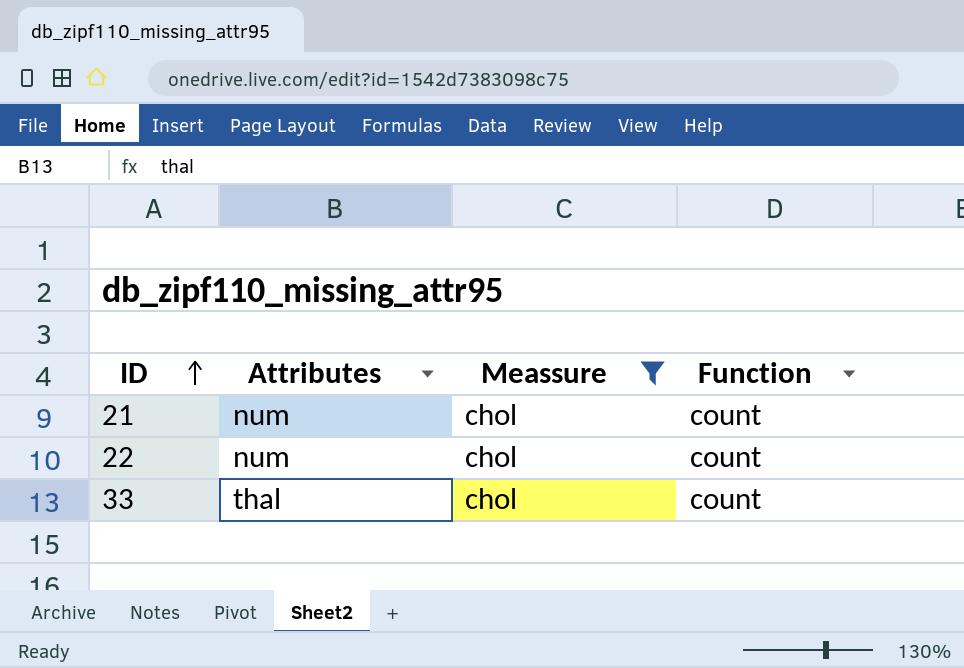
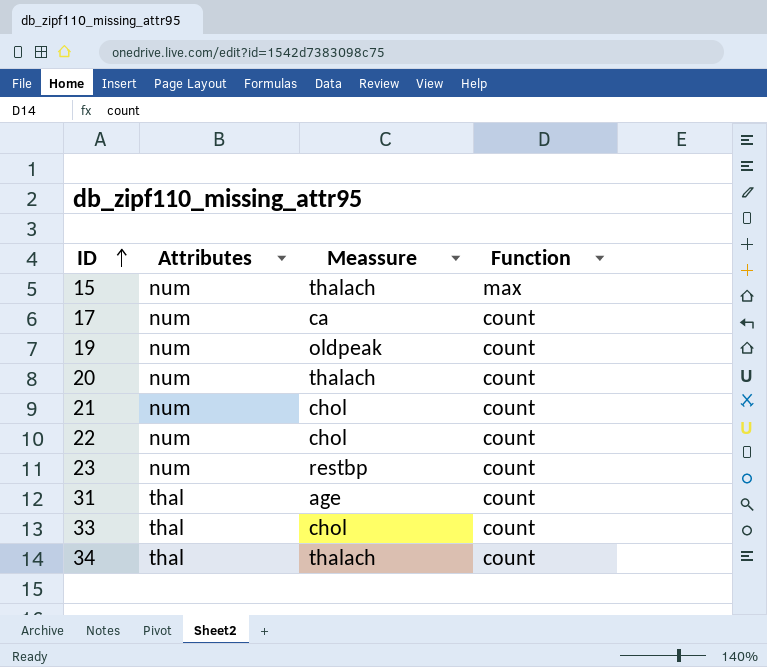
filter: Meassure = chol -> none

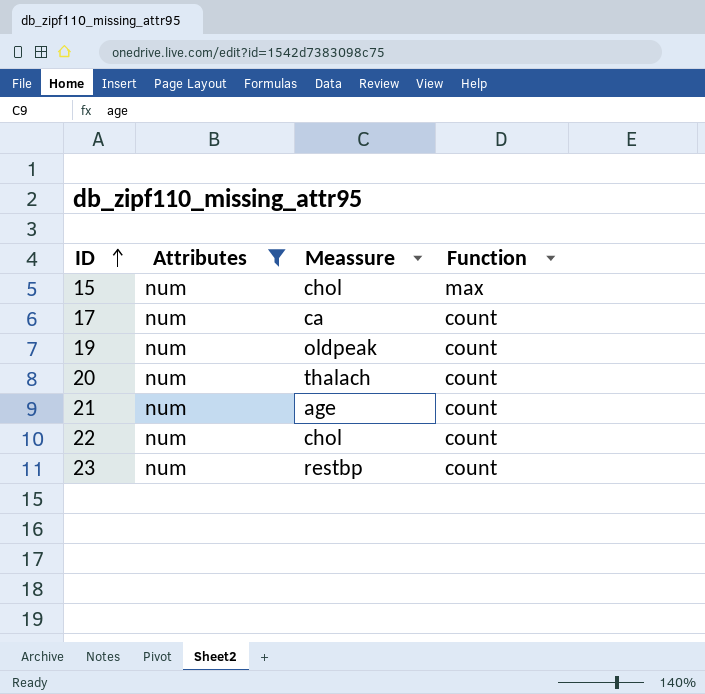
filter: none -> Attributes = num
15 | Meassure: thalach -> chol
21 | Meassure: chol -> age

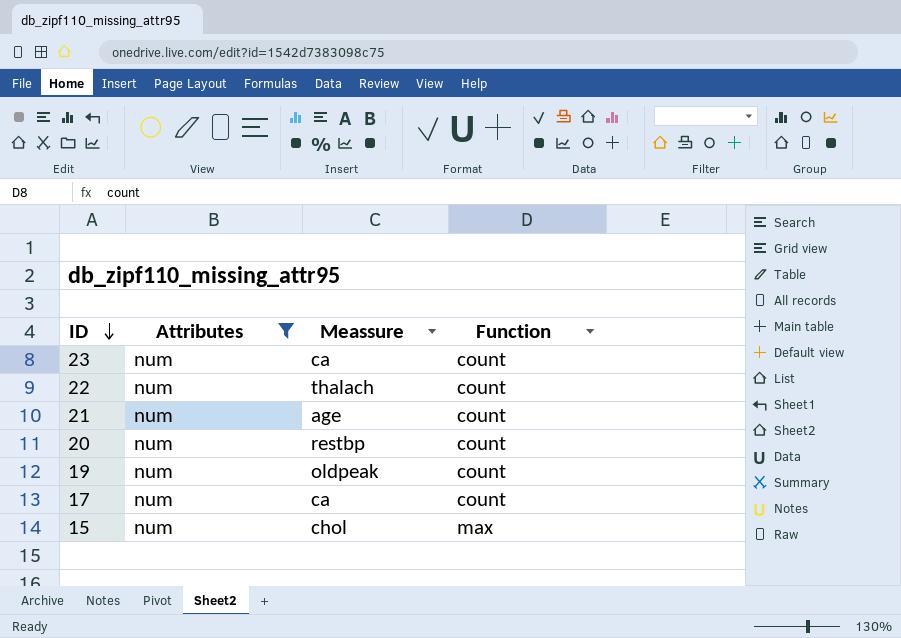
row order: ID ascending -> ID descending
23 | Meassure: restbp -> ca
22 | Meassure: chol -> thalach
20 | Meassure: thalach -> restbp

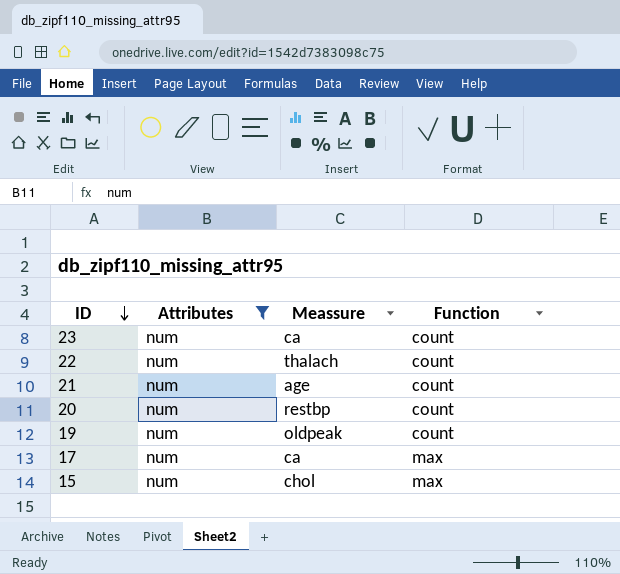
17 | Function: count -> max

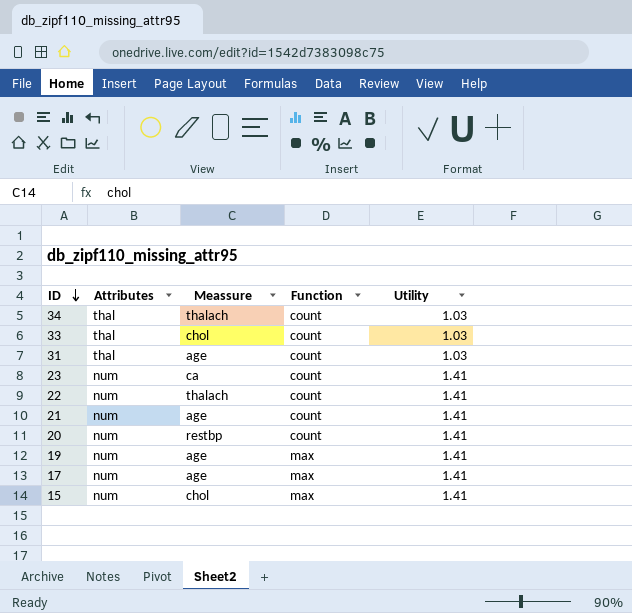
filter: Attributes = num -> none
column Utility | position: none -> 5
19 | Meassure: oldpeak -> age
19 | Function: count -> max
17 | Meassure: ca -> age

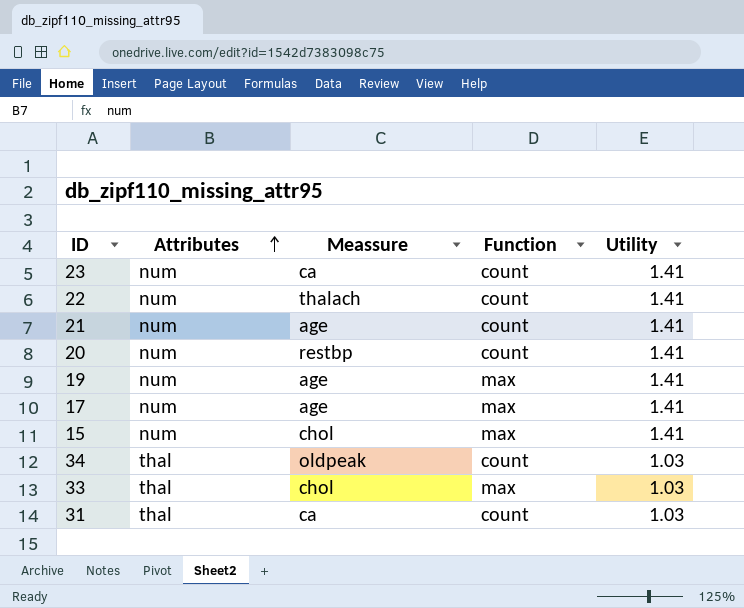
row order: ID descending -> Attributes ascending
34 | Meassure: thalach -> oldpeak
33 | Function: count -> max
31 | Meassure: age -> ca

